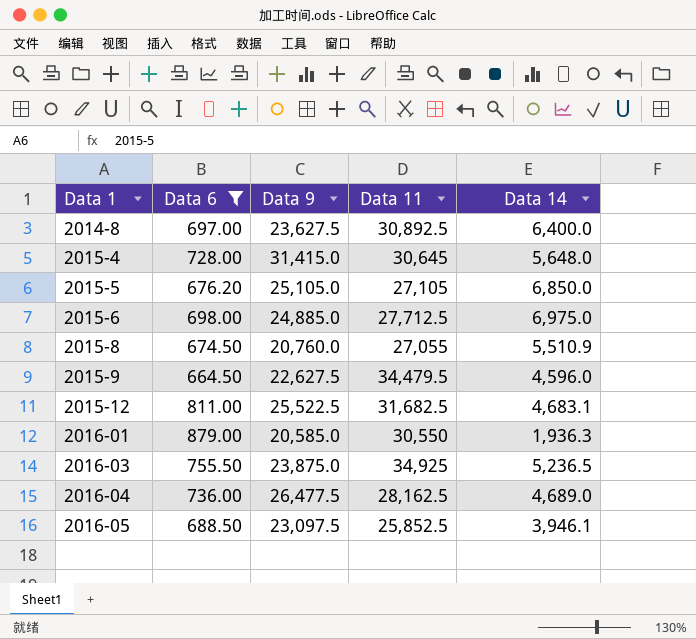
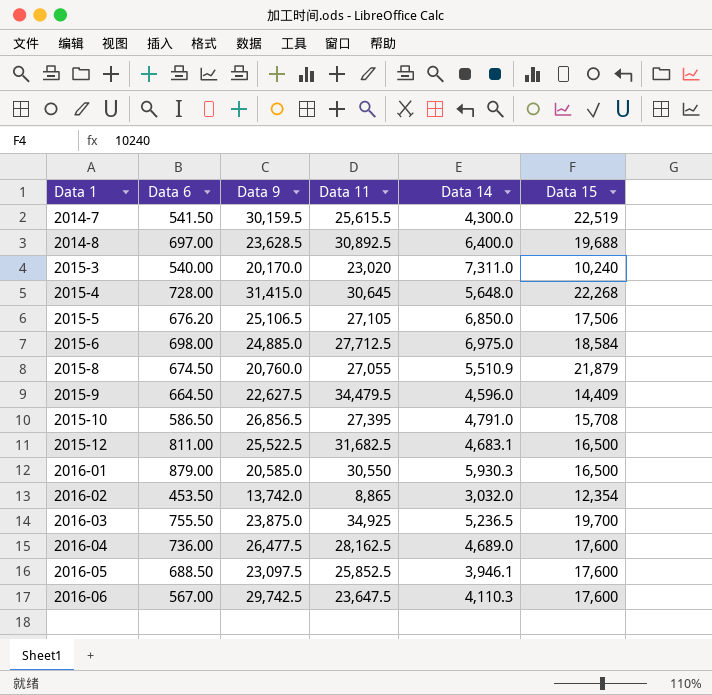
filter: Data 6 >= 664.50 -> none
column Data 15 | position: none -> 6
2014-8 | Data 9: 23,627.5 -> 23,628.5
2015-5 | Data 9: 25,105.0 -> 25,106.5
2016-01 | Data 14: 1,936.3 -> 5,930.3

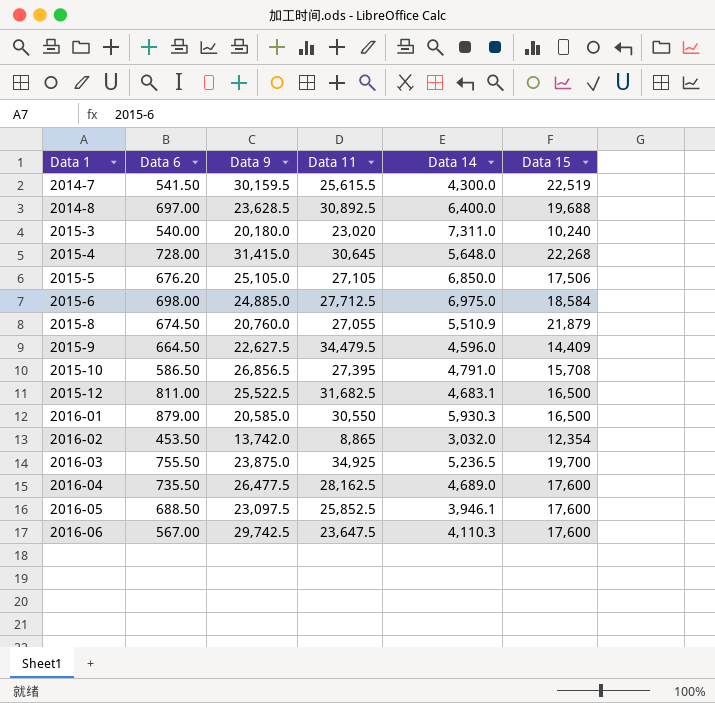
2015-3 | Data 9: 20,170.0 -> 20,180.0
2015-5 | Data 9: 25,106.5 -> 25,105.0
2016-04 | Data 6: 736.00 -> 735.50

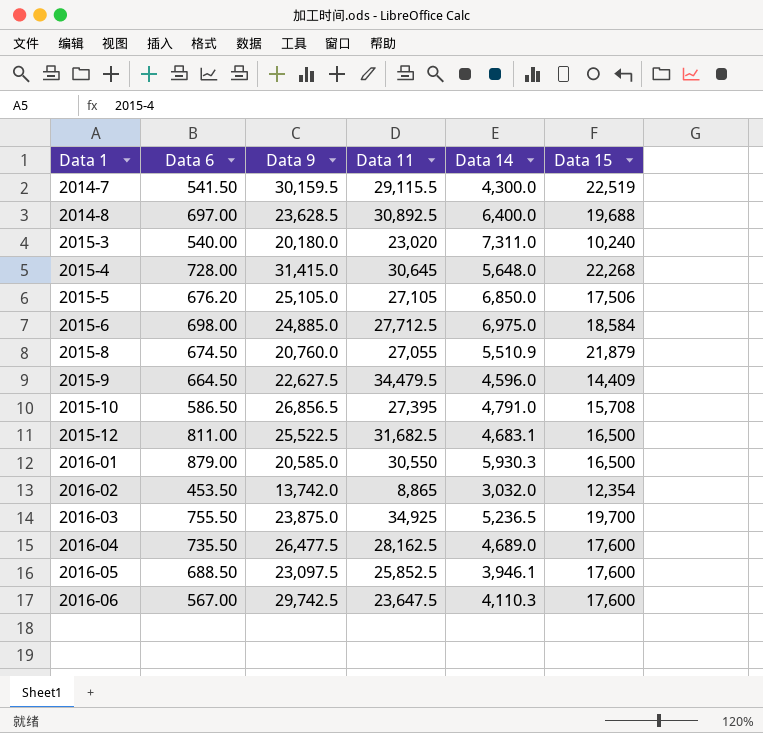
2014-7 | Data 11: 25,615.5 -> 29,115.5

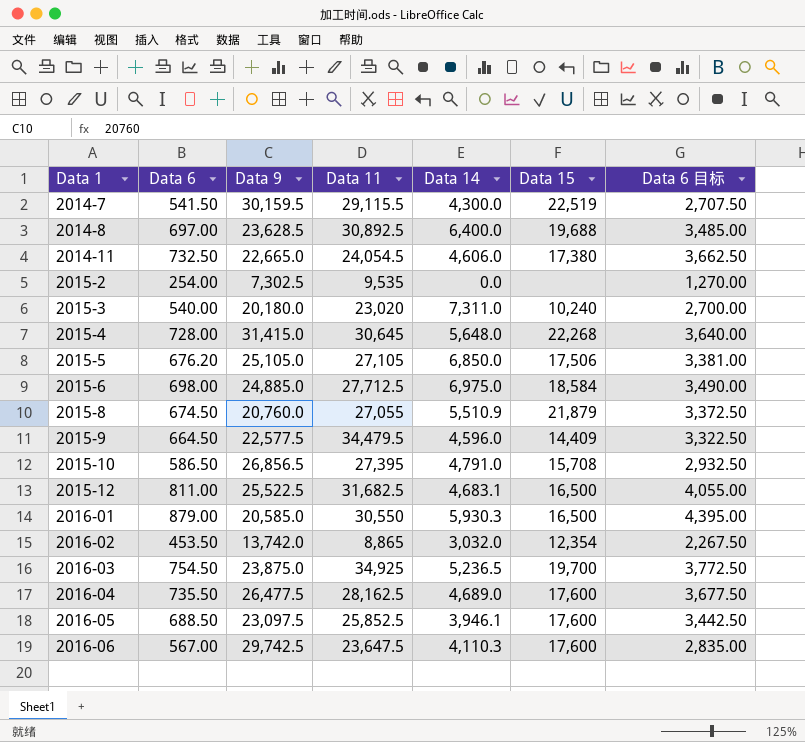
column Data 6 目标 | formula: none -> [Data 6] * 5
row 2014-11: none -> 732.50 | 22,665.0 | 24,054.5 | 4,606.0 | 17,380 | 3,662.50
row 2015-2: none -> 254.00 | 7,302.5 | 9,535 | 0.0 | none | 1,270.00
2015-9 | Data 9: 22,627.5 -> 22,577.5
2016-03 | Data 6: 755.50 -> 754.50

